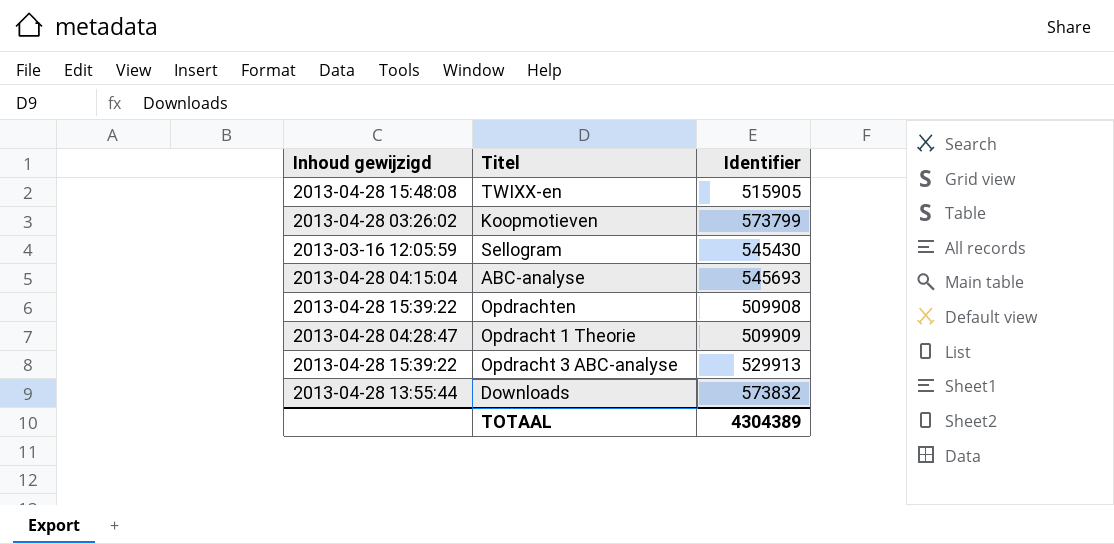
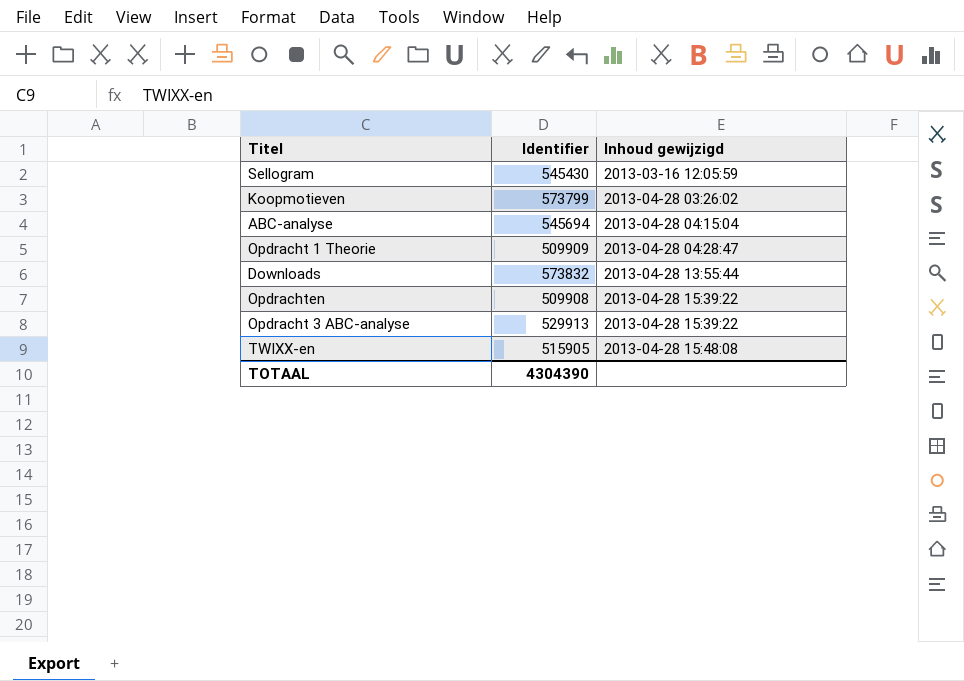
row order: none -> Inhoud gewijzigd ascending
column Inhoud gewijzigd | position: 1 -> 3
ABC-analyse | Identifier: 545693 -> 545694
TOTAAL | Identifier: 4304389 -> 4304390

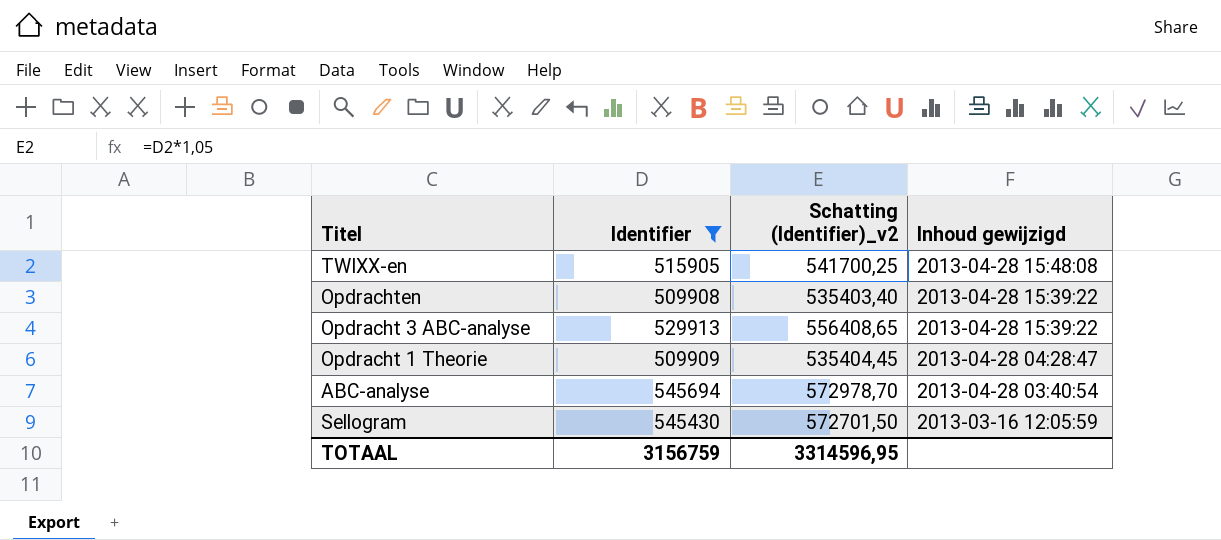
filter: none -> Identifier <= 545694
row order: Inhoud gewijzigd ascending -> Inhoud gewijzigd descending
column Schatting (Identifier)_v2 | formula: none -> [Identifier] * 1,05
ABC-analyse | Inhoud gewijzigd: 2013-04-28 04:15:04 -> 2013-04-28 03:40:54
TOTAAL | Identifier: 4304390 -> 3156759

